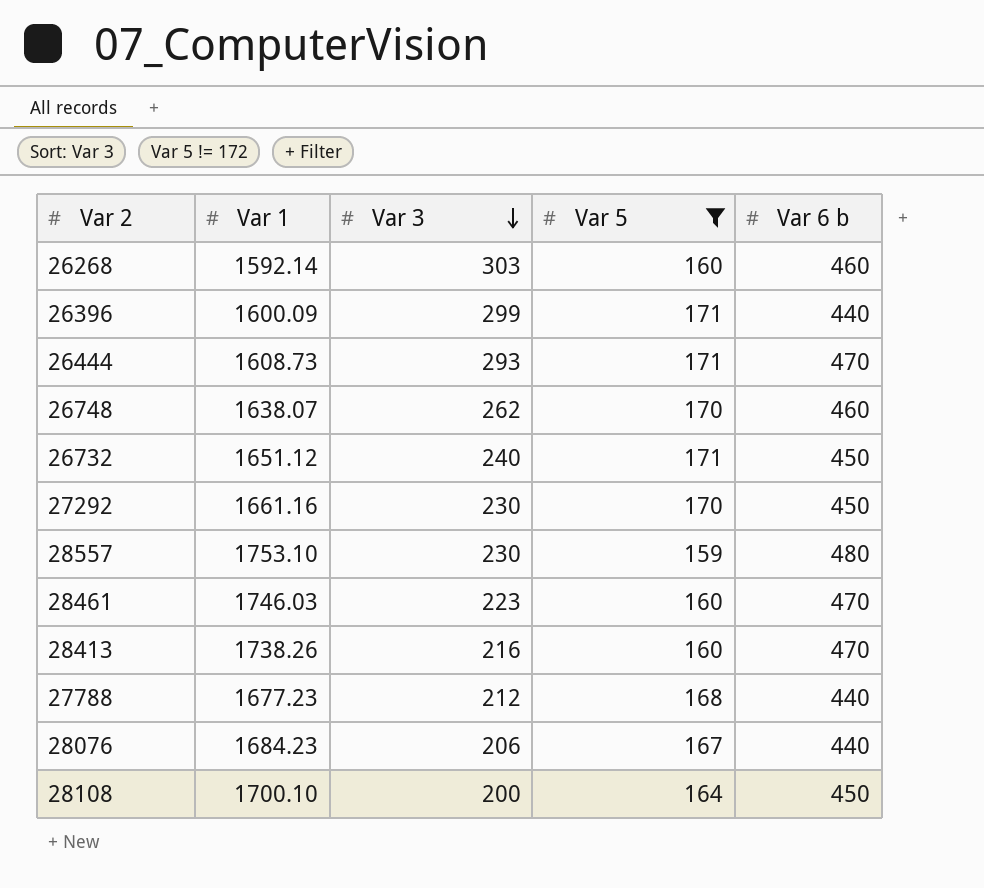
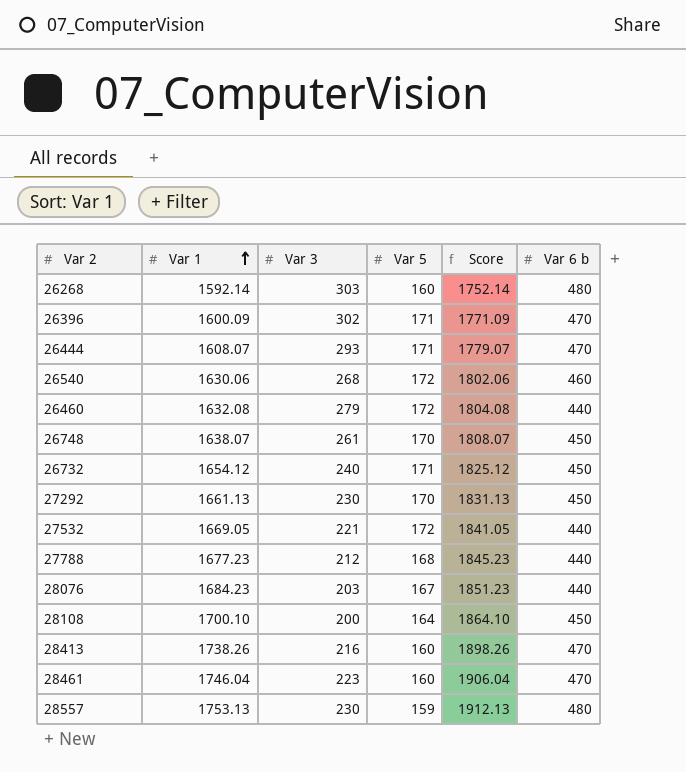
filter: Var 5 != 172 -> none
row order: Var 3 descending -> Var 1 ascending
column Score | formula: none -> [Var 1] + [Var 5]
26268 | Var 6 b: 460 -> 480
26396 | Var 3: 299 -> 302
26396 | Var 6 b: 440 -> 470
26444 | Var 1: 1608.73 -> 1608.07
26748 | Var 3: 262 -> 261
26748 | Var 6 b: 460 -> 450
26732 | Var 1: 1651.12 -> 1654.12
27292 | Var 1: 1661.16 -> 1661.13
28076 | Var 3: 206 -> 203
28461 | Var 1: 1746.03 -> 1746.04
28557 | Var 1: 1753.10 -> 1753.13

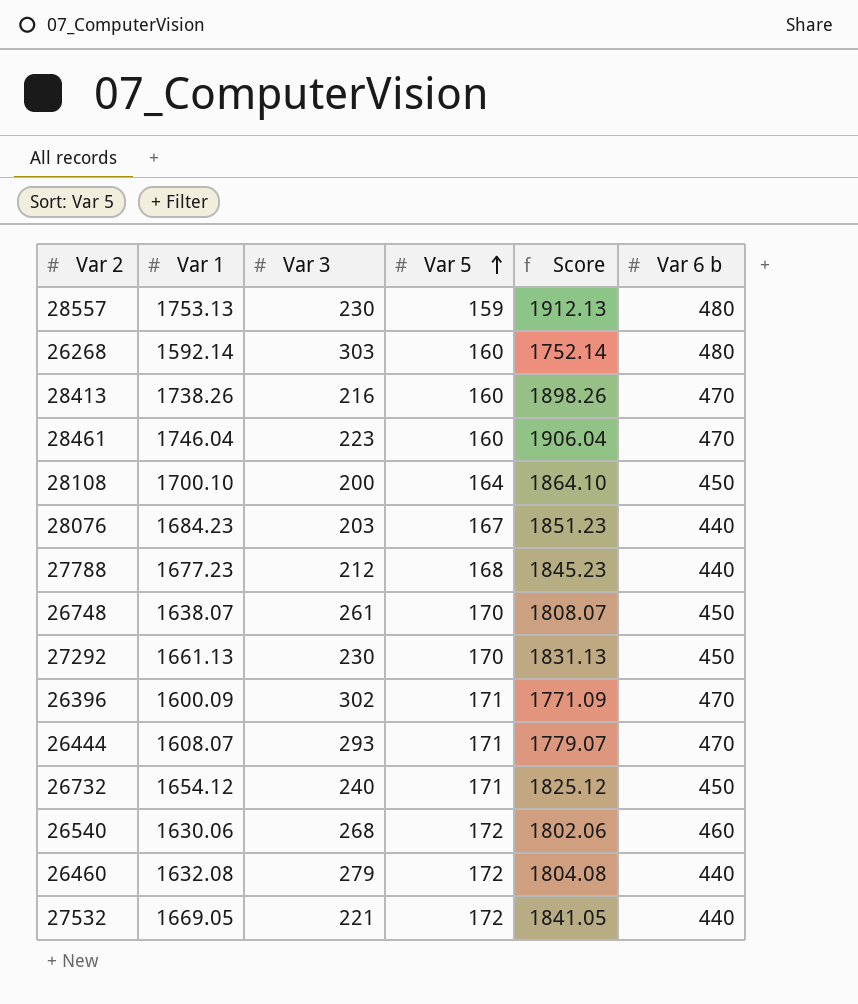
row order: Var 1 ascending -> Var 5 ascending

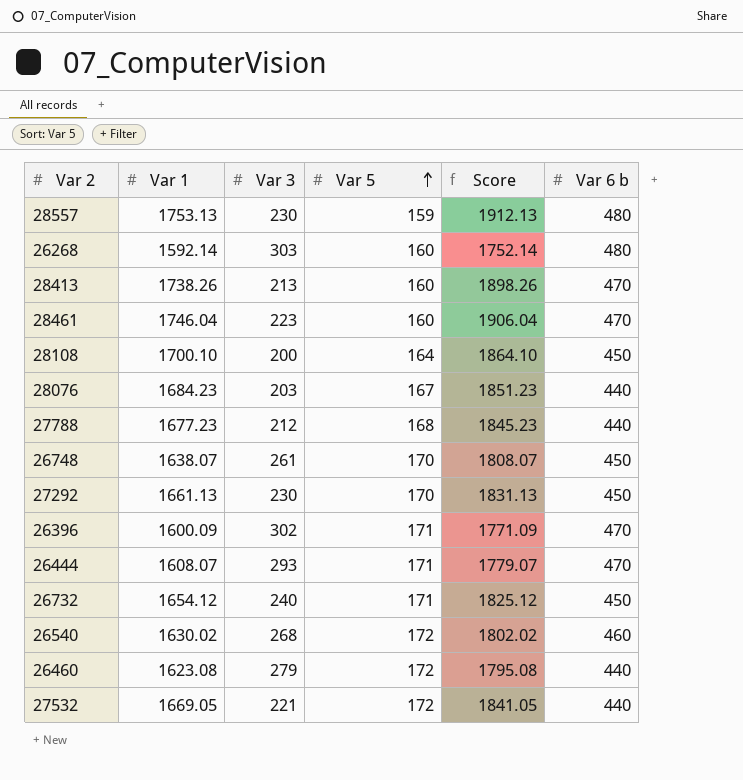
28413 | Var 3: 216 -> 213
26540 | Var 1: 1630.06 -> 1630.02
26540 | Score: 1802.06 -> 1802.02
26460 | Var 1: 1632.08 -> 1623.08
26460 | Score: 1804.08 -> 1795.08

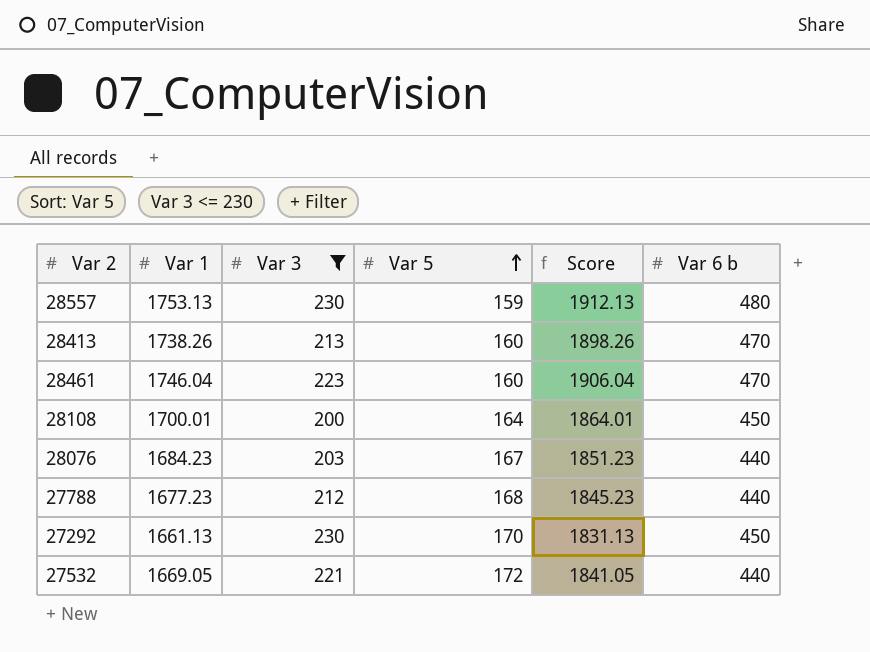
filter: none -> Var 3 <= 230
28108 | Var 1: 1700.10 -> 1700.01
28108 | Score: 1864.10 -> 1864.01

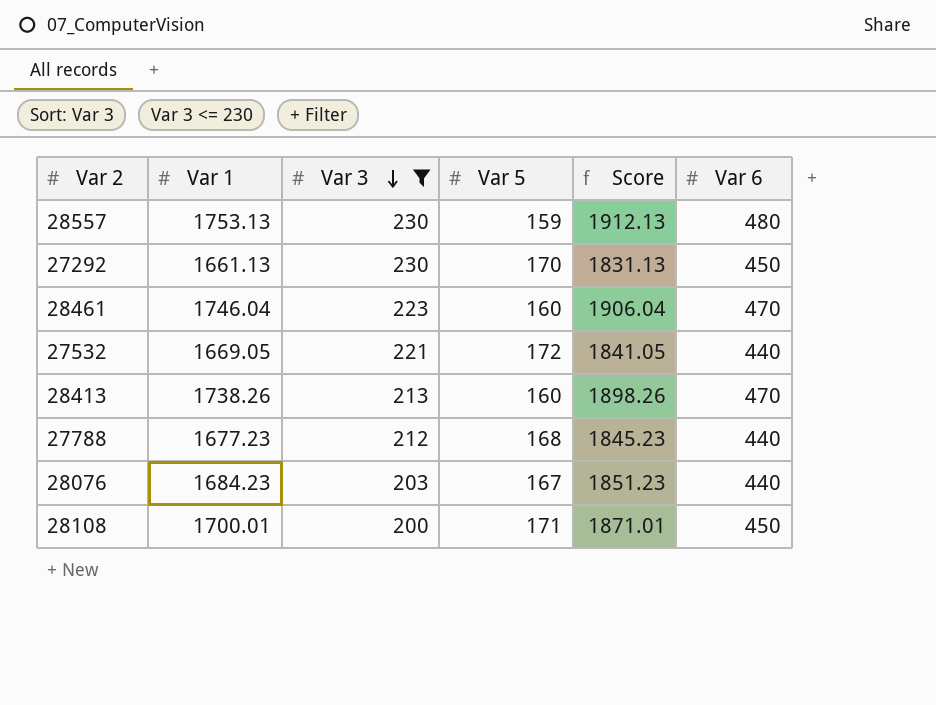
row order: Var 5 ascending -> Var 3 descending
column name: Var 6 b -> Var 6
28108 | Var 5: 164 -> 171
28108 | Score: 1864.01 -> 1871.01

